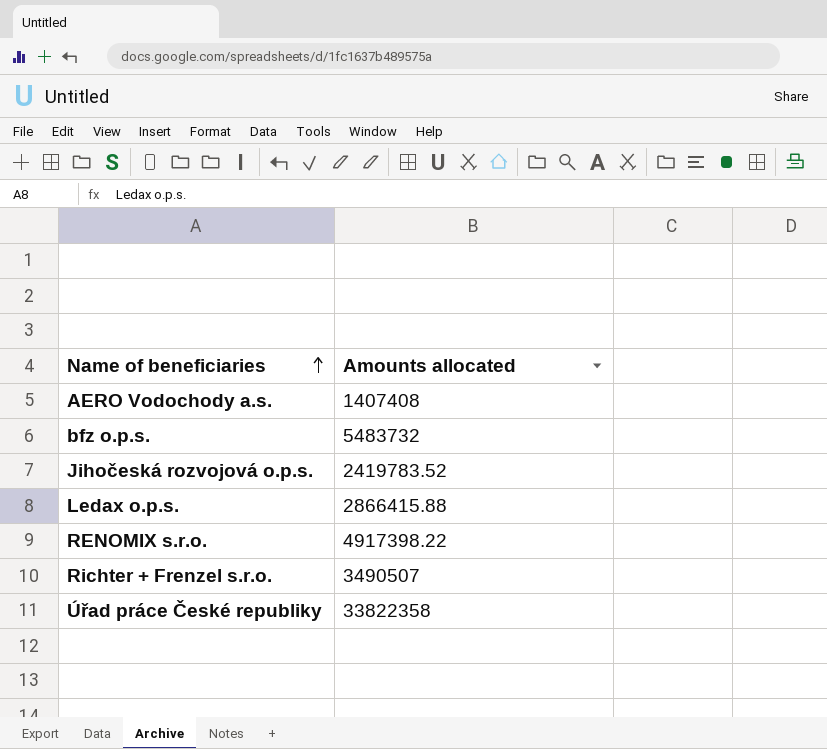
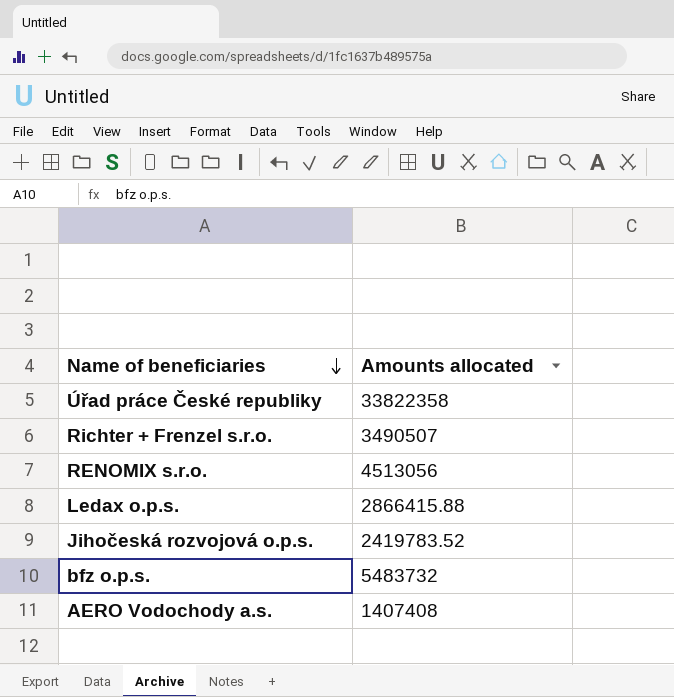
row order: Name of beneficiaries ascending -> Name of beneficiaries descending
RENOMIX s.r.o. | Amounts allocated: 4917398.22 -> 4513056

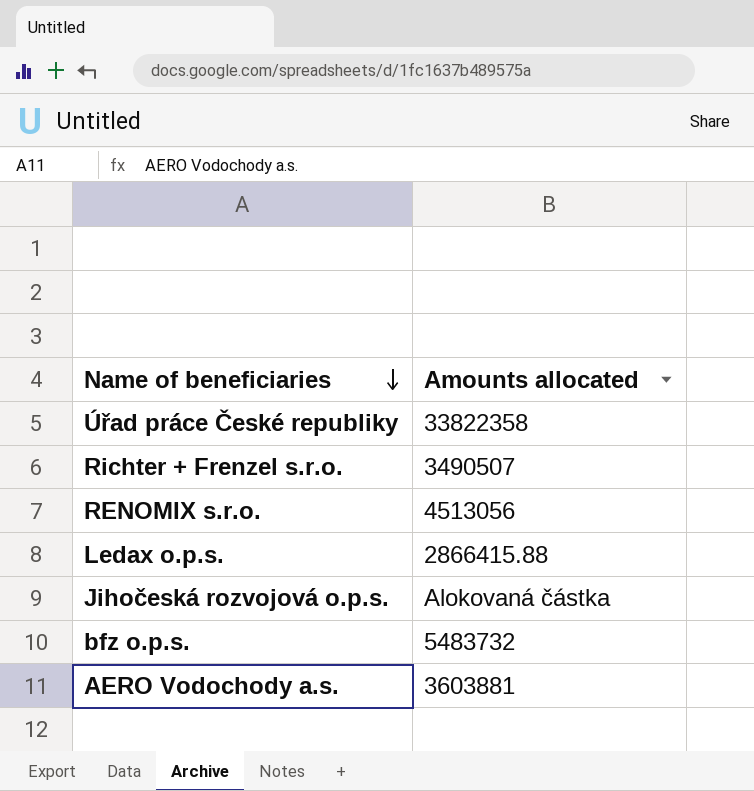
Jihočeská rozvojová o.p.s. | Amounts allocated: 2419783.52 -> Alokovaná částka
AERO Vodochody a.s. | Amounts allocated: 1407408 -> 3603881

